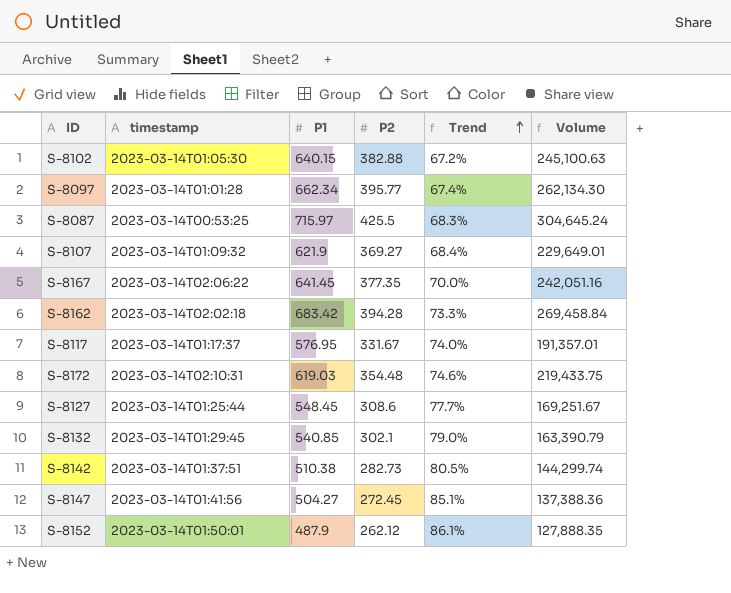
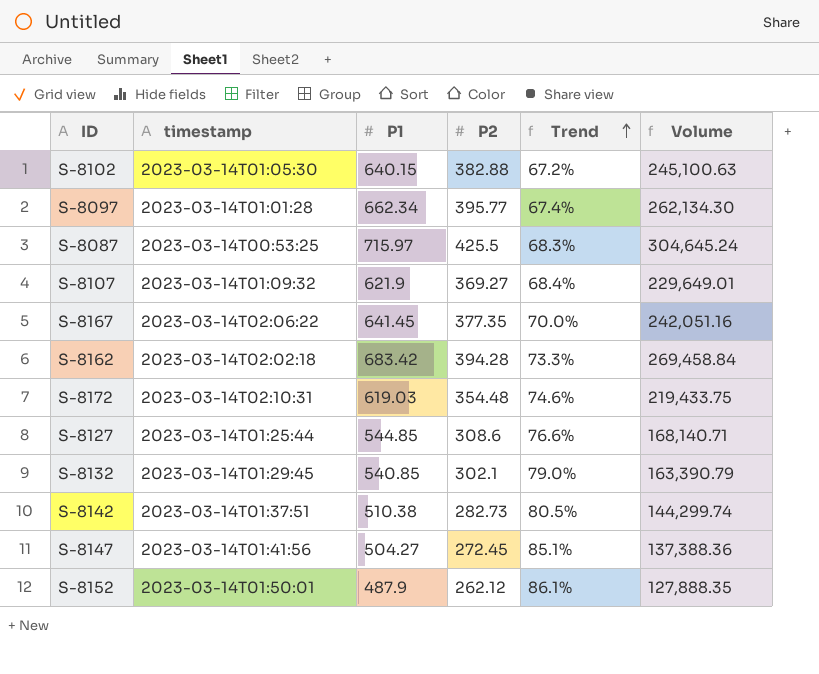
row S-8117: 2023-03-14T01:17:37 | 576.95 | 331.67 | 74.0% | 191,357.01 -> none
S-8127 | P1: 548.45 -> 544.85
S-8127 | Trend: 77.7% -> 76.6%
S-8127 | Volume: 169,251.67 -> 168,140.71

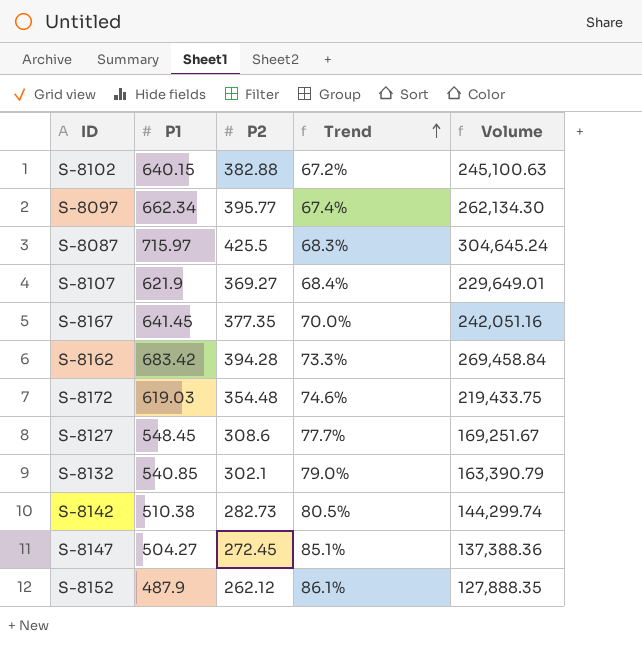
column timestamp | position: 2 -> none
S-8127 | P1: 544.85 -> 548.45
S-8127 | Trend: 76.6% -> 77.7%
S-8127 | Volume: 168,140.71 -> 169,251.67

